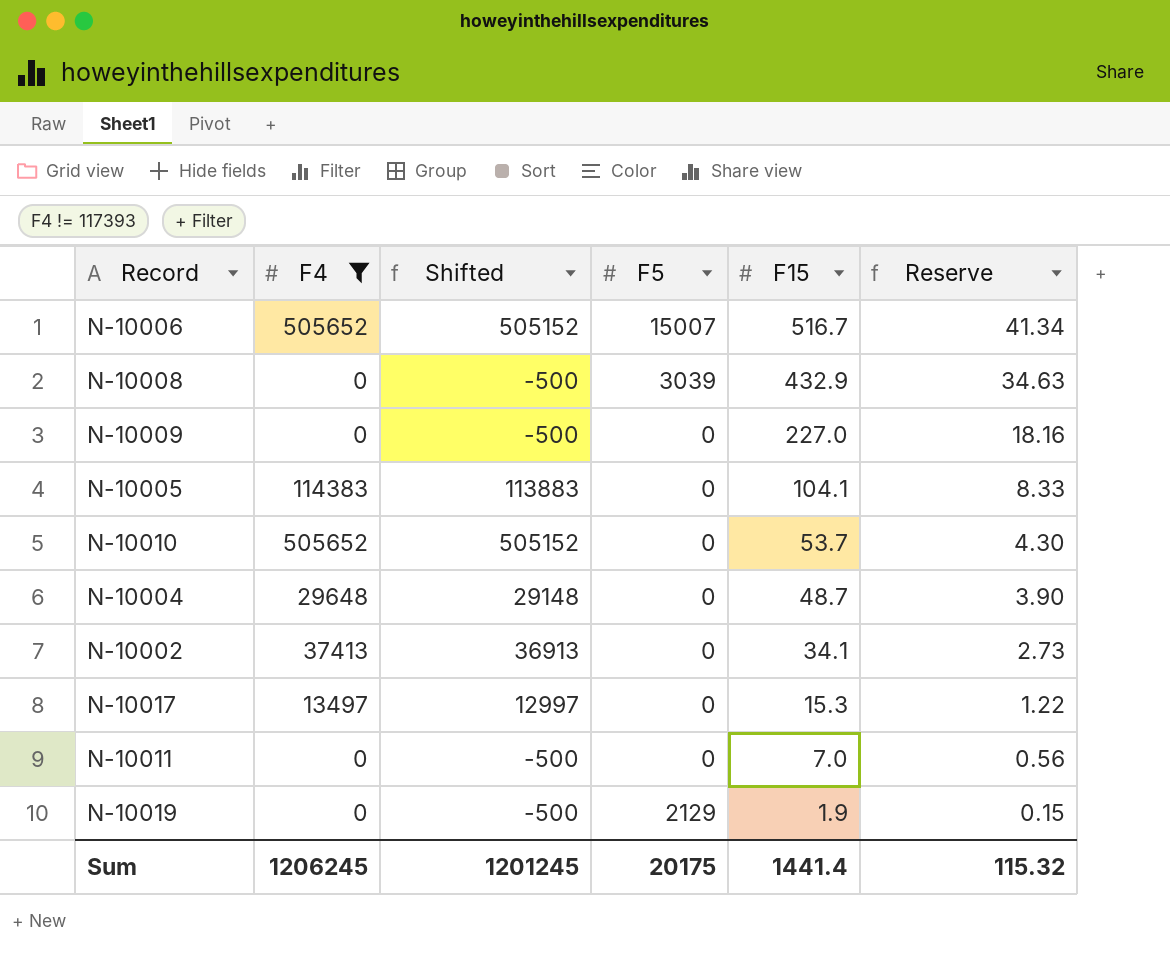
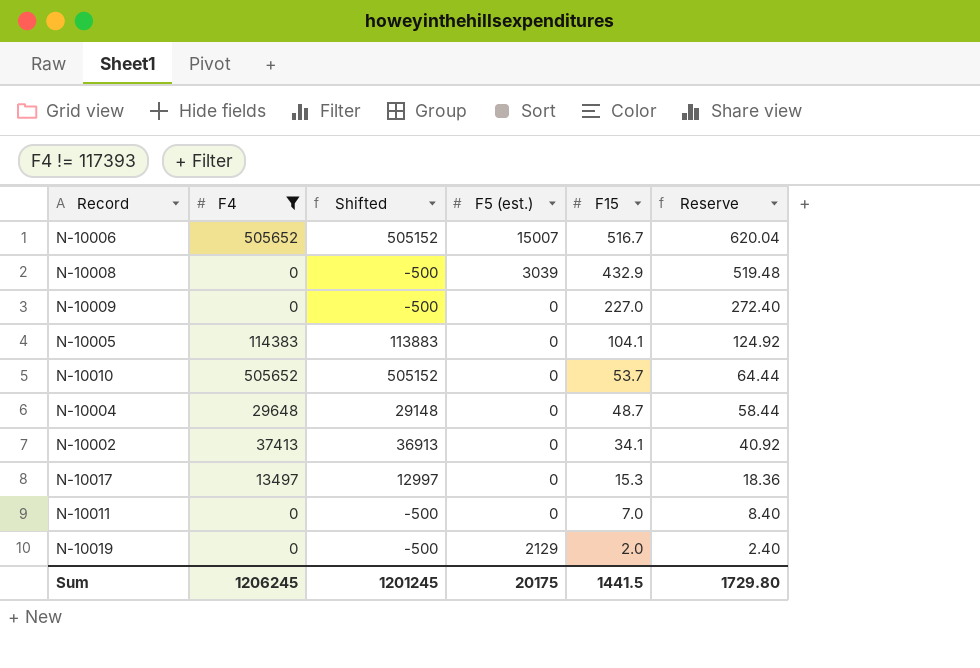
column name: F5 -> F5 (est.)
column Reserve | formula: [F15] * 0.08 -> [F15] * 1.2
N-10019 | F15: 1.9 -> 2.0
Sum | F15: 1441.4 -> 1441.5
Sum | Reserve: 115.32 -> 1729.80

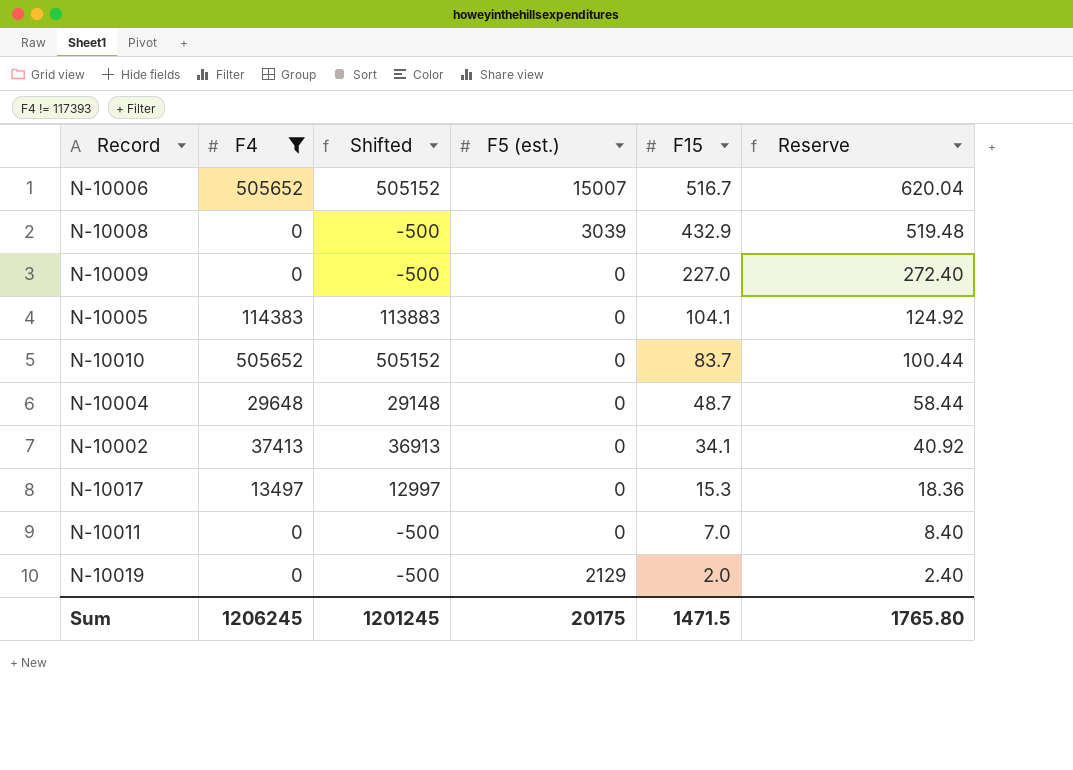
N-10010 | F15: 53.7 -> 83.7
N-10010 | Reserve: 64.44 -> 100.44
Sum | F15: 1441.5 -> 1471.5
Sum | Reserve: 1729.80 -> 1765.80

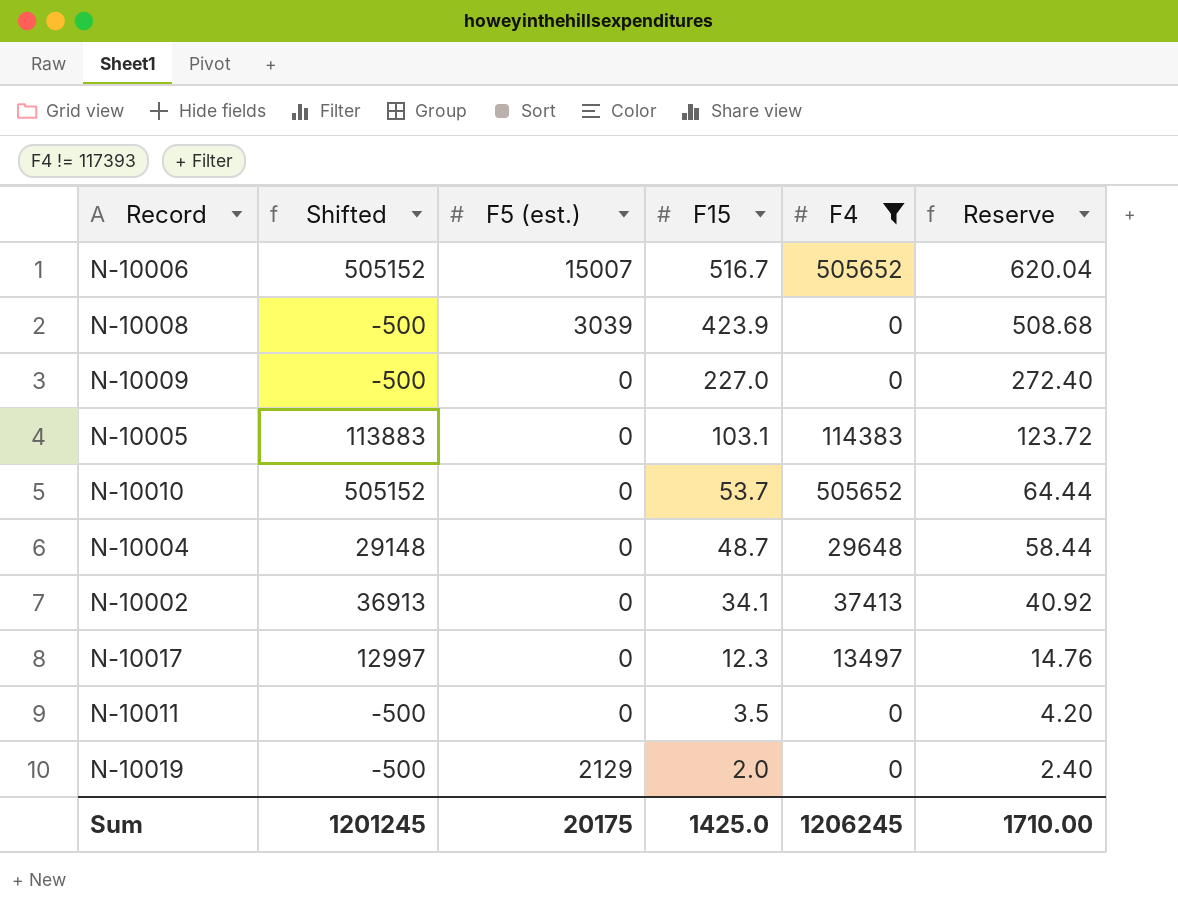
column F4 | position: 2 -> 5
N-10008 | F15: 432.9 -> 423.9
N-10008 | Reserve: 519.48 -> 508.68
N-10005 | F15: 104.1 -> 103.1
N-10005 | Reserve: 124.92 -> 123.72
N-10010 | F15: 83.7 -> 53.7
N-10010 | Reserve: 100.44 -> 64.44
N-10017 | F15: 15.3 -> 12.3
N-10017 | Reserve: 18.36 -> 14.76
N-10011 | F15: 7.0 -> 3.5
N-10011 | Reserve: 8.40 -> 4.20
Sum | F15: 1471.5 -> 1425.0
Sum | Reserve: 1765.80 -> 1710.00

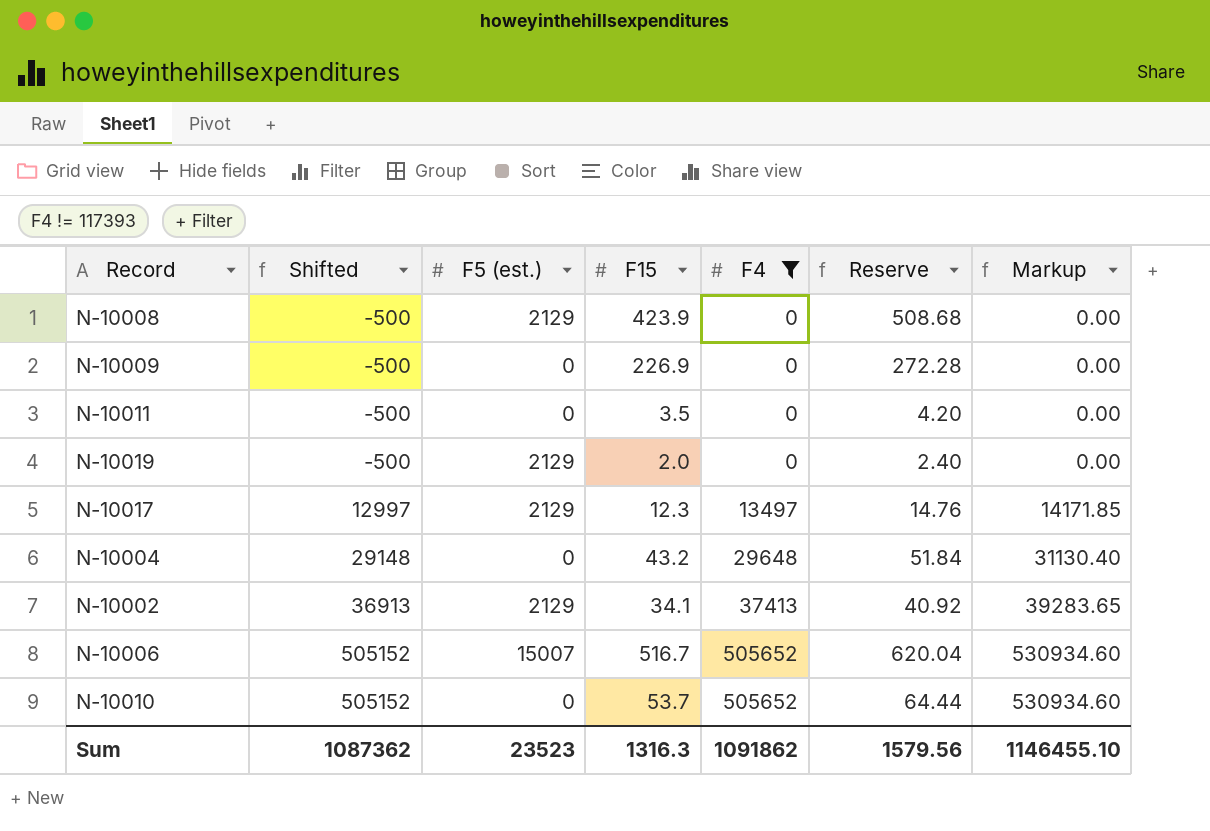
row order: F15 descending -> Shifted ascending
column Markup | formula: none -> [F4] * 1.05
row N-10005: 113883 | 0 | 103.1 | 114383 | 123.72 -> none
N-10008 | F5 (est.): 3039 -> 2129
N-10009 | F15: 227.0 -> 226.9
N-10009 | Reserve: 272.40 -> 272.28
N-10017 | F5 (est.): 0 -> 2129
N-10004 | F15: 48.7 -> 43.2
N-10004 | Reserve: 58.44 -> 51.84
N-10002 | F5 (est.): 0 -> 2129
Sum | Shifted: 1201245 -> 1087362
Sum | F5 (est.): 20175 -> 23523
Sum | F15: 1425.0 -> 1316.3
Sum | F4: 1206245 -> 1091862
Sum | Reserve: 1710.00 -> 1579.56

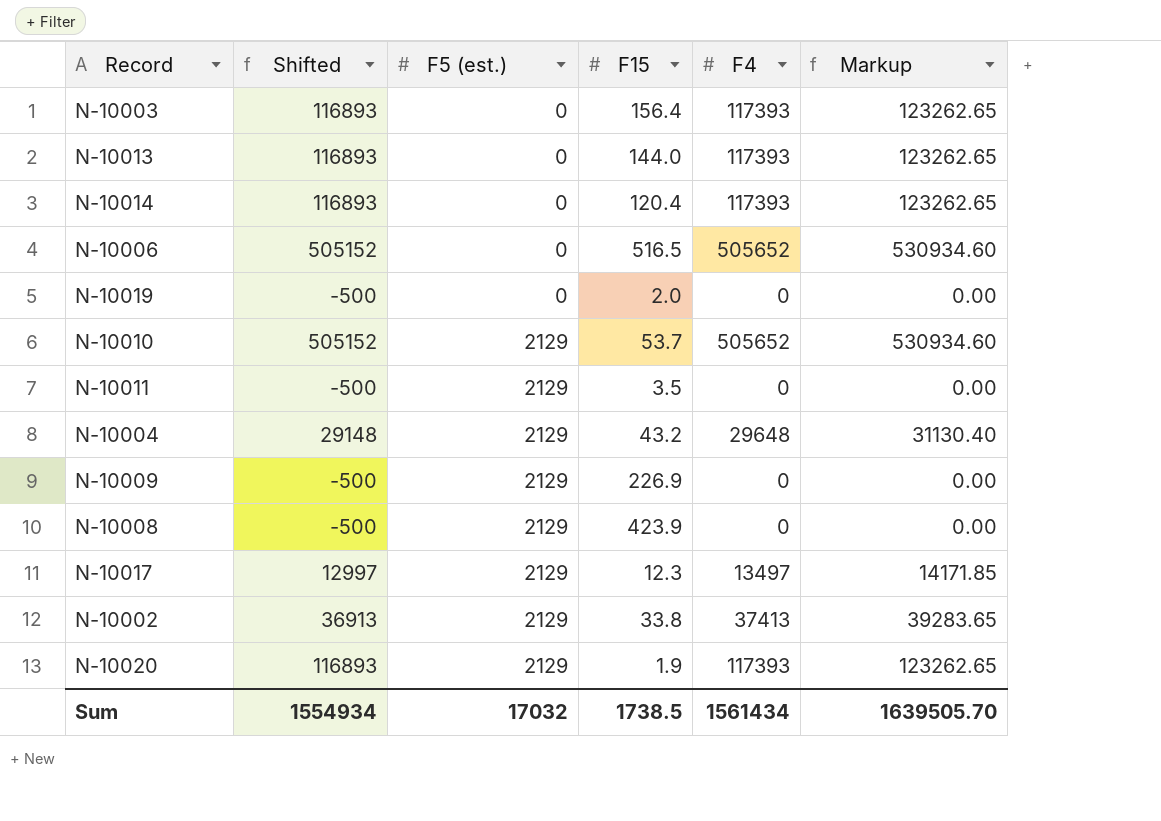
filter: F4 != 117393 -> none
row order: Shifted ascending -> F5 (est.) ascending
column Reserve | formula: [F15] * 1.2 -> none
N-10006 | F5 (est.): 15007 -> 0
N-10006 | F15: 516.7 -> 516.5
N-10019 | F5 (est.): 2129 -> 0
N-10010 | F5 (est.): 0 -> 2129
N-10011 | F5 (est.): 0 -> 2129
N-10004 | F5 (est.): 0 -> 2129
N-10009 | F5 (est.): 0 -> 2129
N-10002 | F15: 34.1 -> 33.8
Sum | Shifted: 1087362 -> 1554934
Sum | F5 (est.): 23523 -> 17032
Sum | F15: 1316.3 -> 1738.5
Sum | F4: 1091862 -> 1561434
Sum | Markup: 1146455.10 -> 1639505.70

